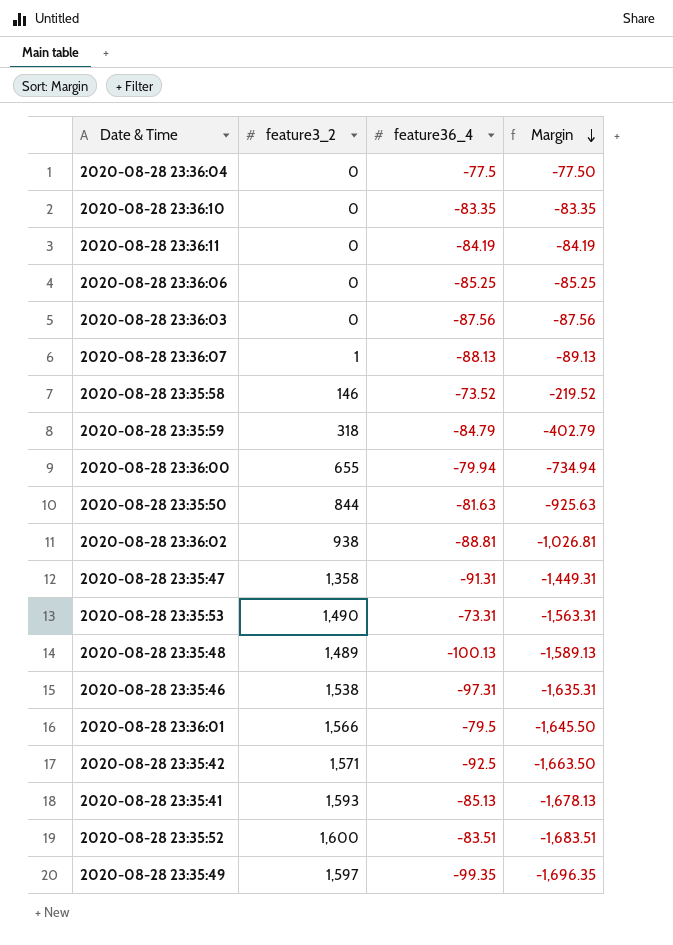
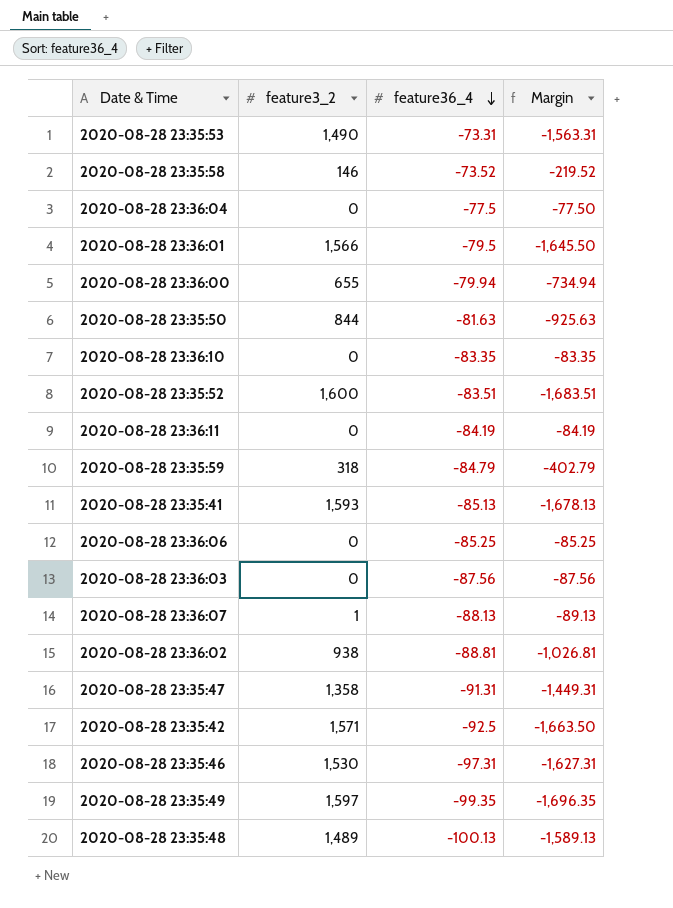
row order: Margin descending -> feature36_4 descending
2020-08-28 23:35:46 | feature3_2: 1,538 -> 1,530
2020-08-28 23:35:46 | Margin: -1,635.31 -> -1,627.31

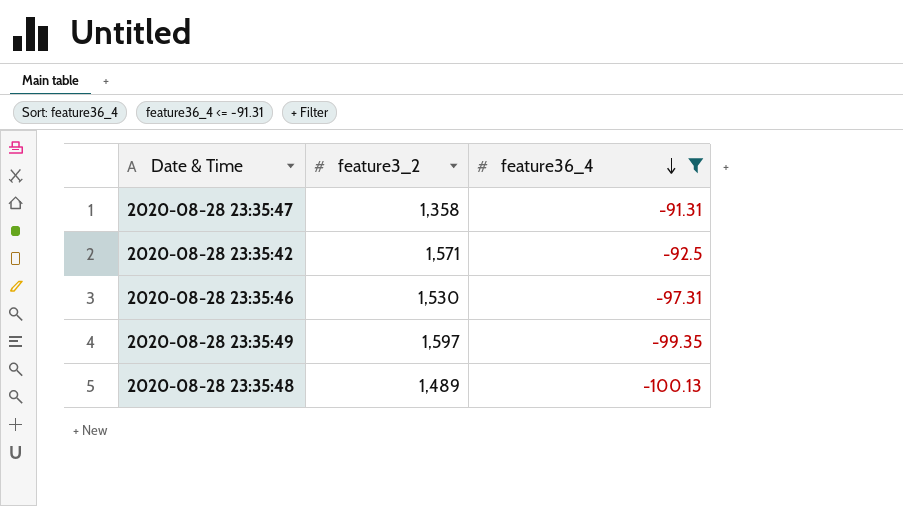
filter: none -> feature36_4 <= -91.31
column Margin | formula: [feature36_4] - [feature3_2] -> none

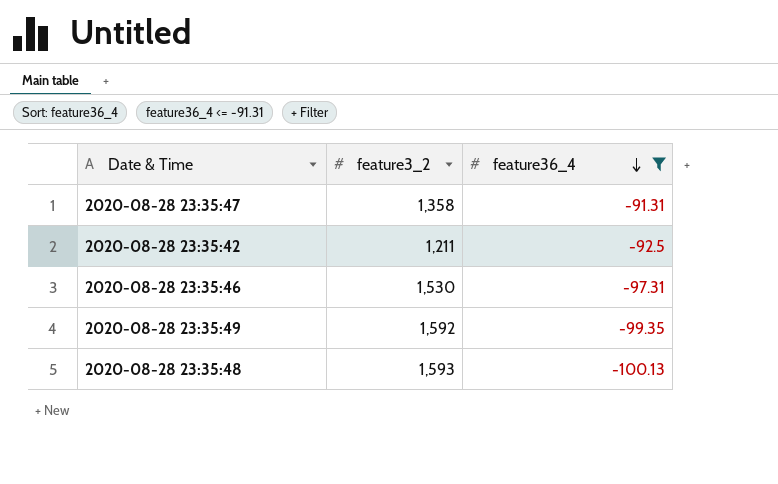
2020-08-28 23:35:42 | feature3_2: 1,571 -> 1,211
2020-08-28 23:35:49 | feature3_2: 1,597 -> 1,592
2020-08-28 23:35:48 | feature3_2: 1,489 -> 1,593

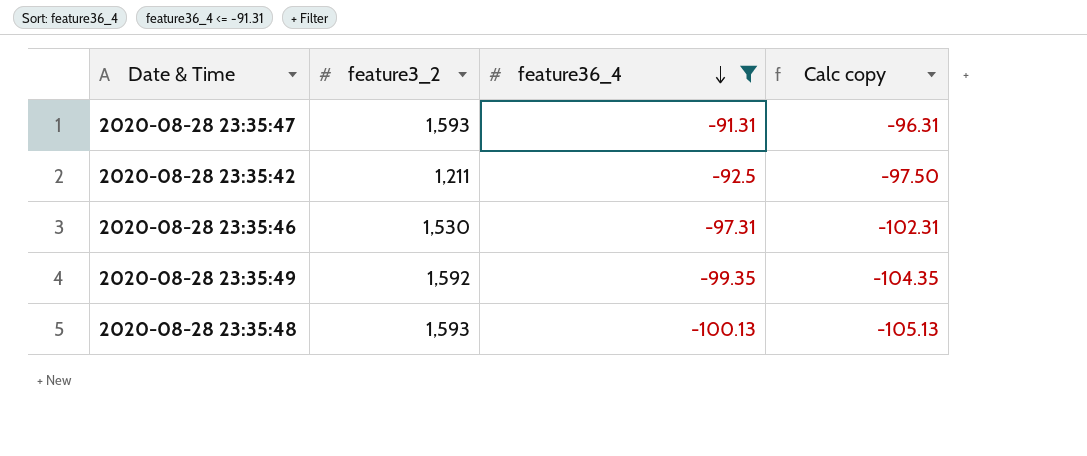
column Calc copy | formula: none -> [feature36_4] - 5
2020-08-28 23:35:47 | feature3_2: 1,358 -> 1,593

